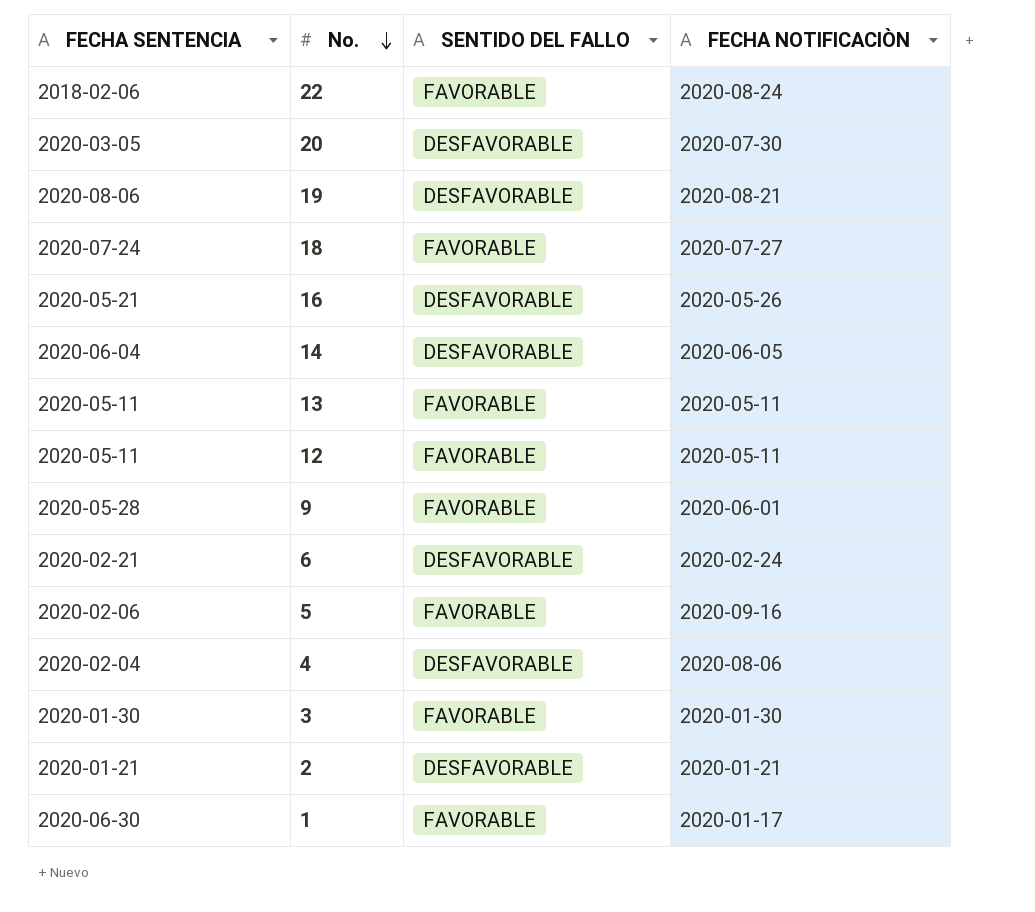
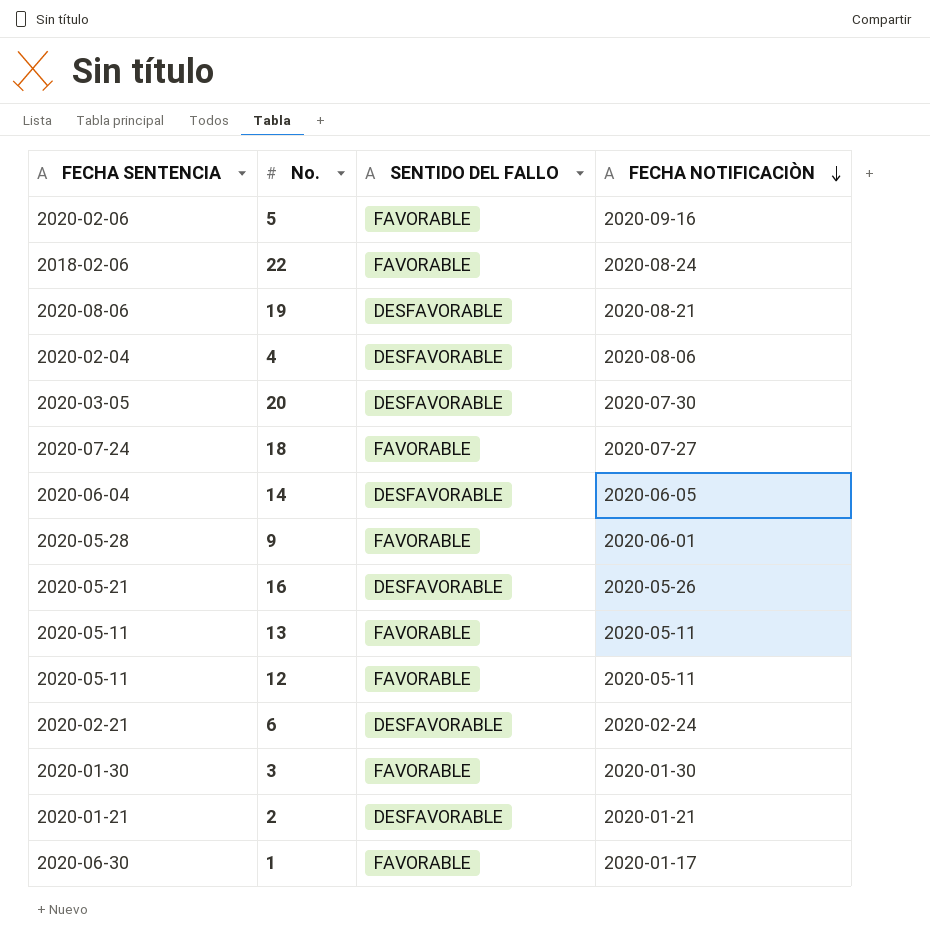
row order: No. descending -> FECHA NOTIFICACIÒN descending

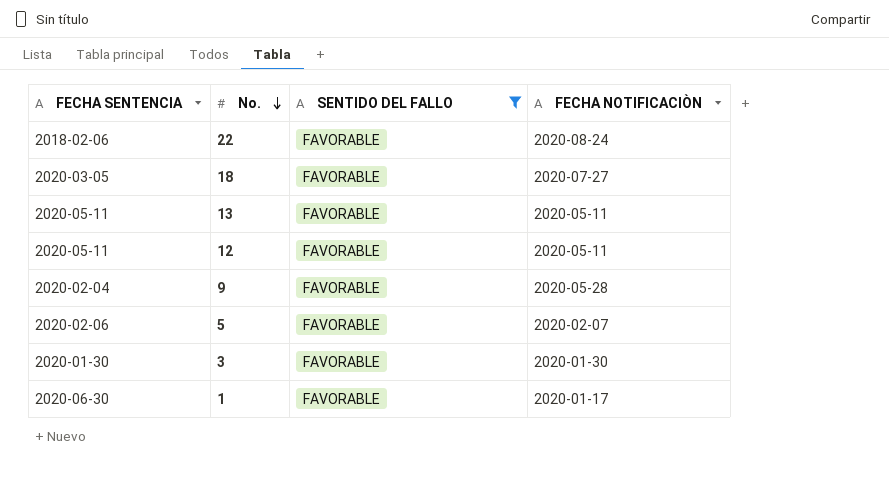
filter: none -> SENTIDO DEL FALLO = FAVORABLE
row order: FECHA NOTIFICACIÒN descending -> No. descending
18 | FECHA SENTENCIA: 2020-07-24 -> 2020-03-05
9 | FECHA SENTENCIA: 2020-05-28 -> 2020-02-04
9 | FECHA NOTIFICACIÒN: 2020-06-01 -> 2020-05-28
5 | FECHA NOTIFICACIÒN: 2020-09-16 -> 2020-02-07

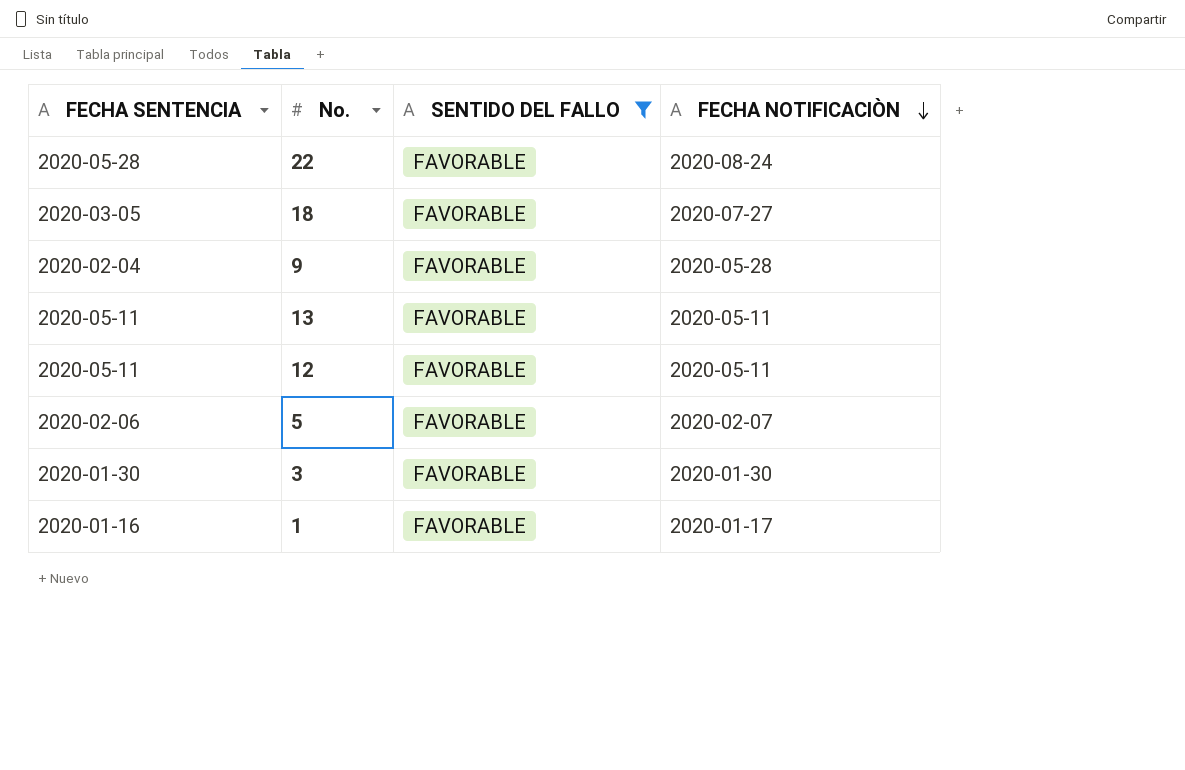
row order: No. descending -> FECHA NOTIFICACIÒN descending
22 | FECHA SENTENCIA: 2018-02-06 -> 2020-05-28
1 | FECHA SENTENCIA: 2020-06-30 -> 2020-01-16

